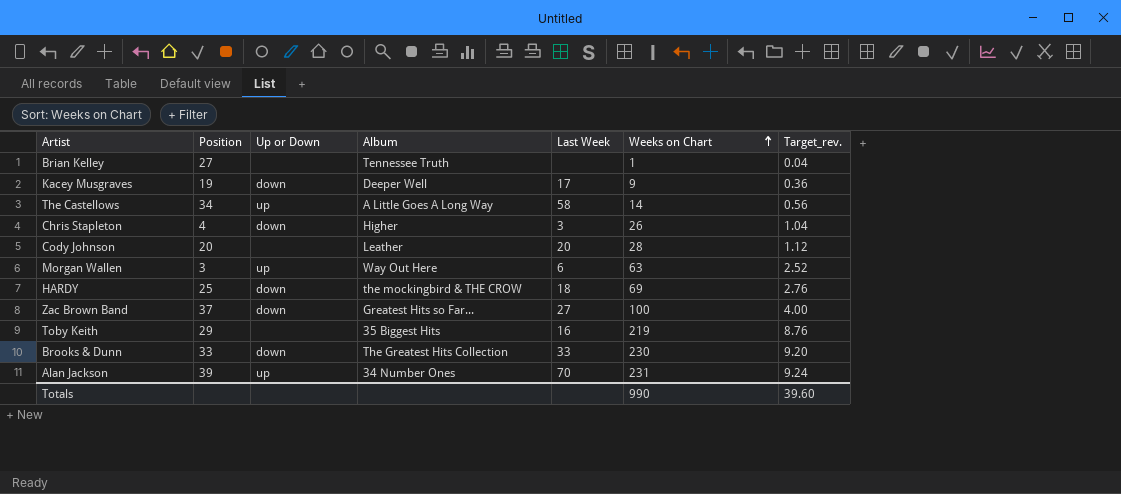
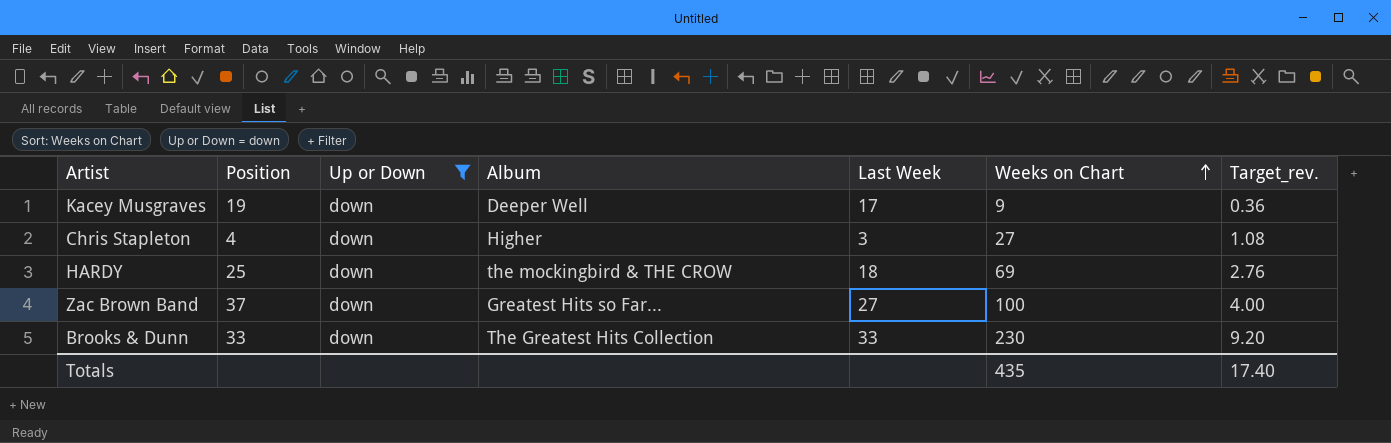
filter: none -> Up or Down = down
Chris Stapleton | Weeks on Chart: 26 -> 27
Chris Stapleton | Target_rev.: 1.04 -> 1.08
Totals | Weeks on Chart: 990 -> 435
Totals | Target_rev.: 39.60 -> 17.40

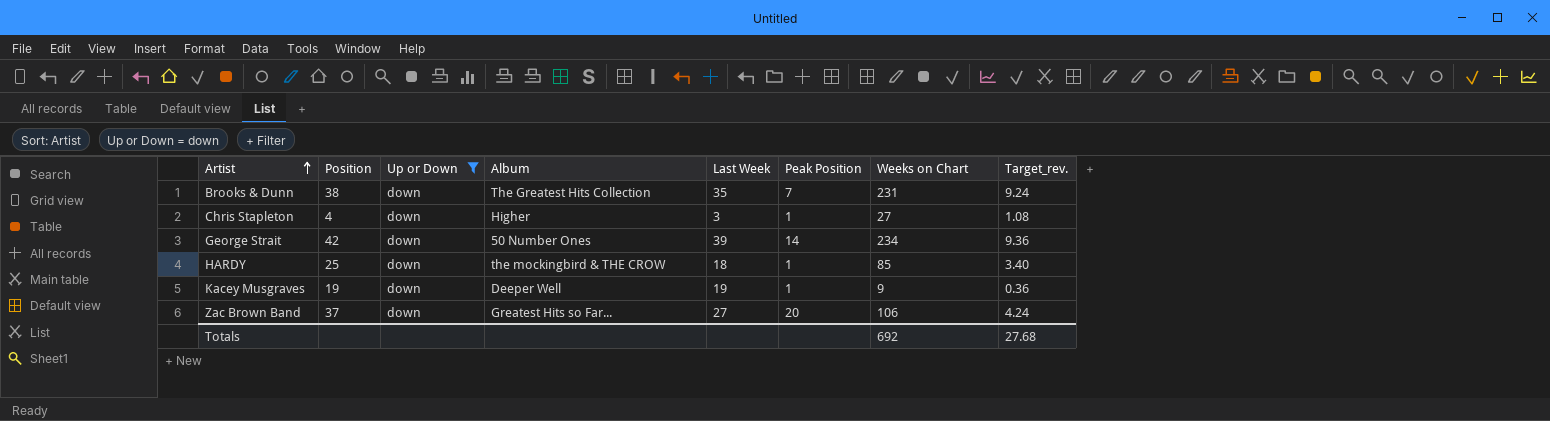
row order: Weeks on Chart ascending -> Artist ascending
column Peak Position | position: none -> 6
Brooks & Dunn | Position: 33 -> 38
Brooks & Dunn | Last Week: 33 -> 35
Brooks & Dunn | Weeks on Chart: 230 -> 231
Brooks & Dunn | Target_rev.: 9.20 -> 9.24
row George Strait: none -> 42 | down | 50 Number Ones | 39 | 14 | 234 | 9.36
HARDY | Weeks on Chart: 69 -> 85
HARDY | Target_rev.: 2.76 -> 3.40
Kacey Musgraves | Last Week: 17 -> 19
Zac Brown Band | Weeks on Chart: 100 -> 106
Zac Brown Band | Target_rev.: 4.00 -> 4.24
Totals | Weeks on Chart: 435 -> 692
Totals | Target_rev.: 17.40 -> 27.68

